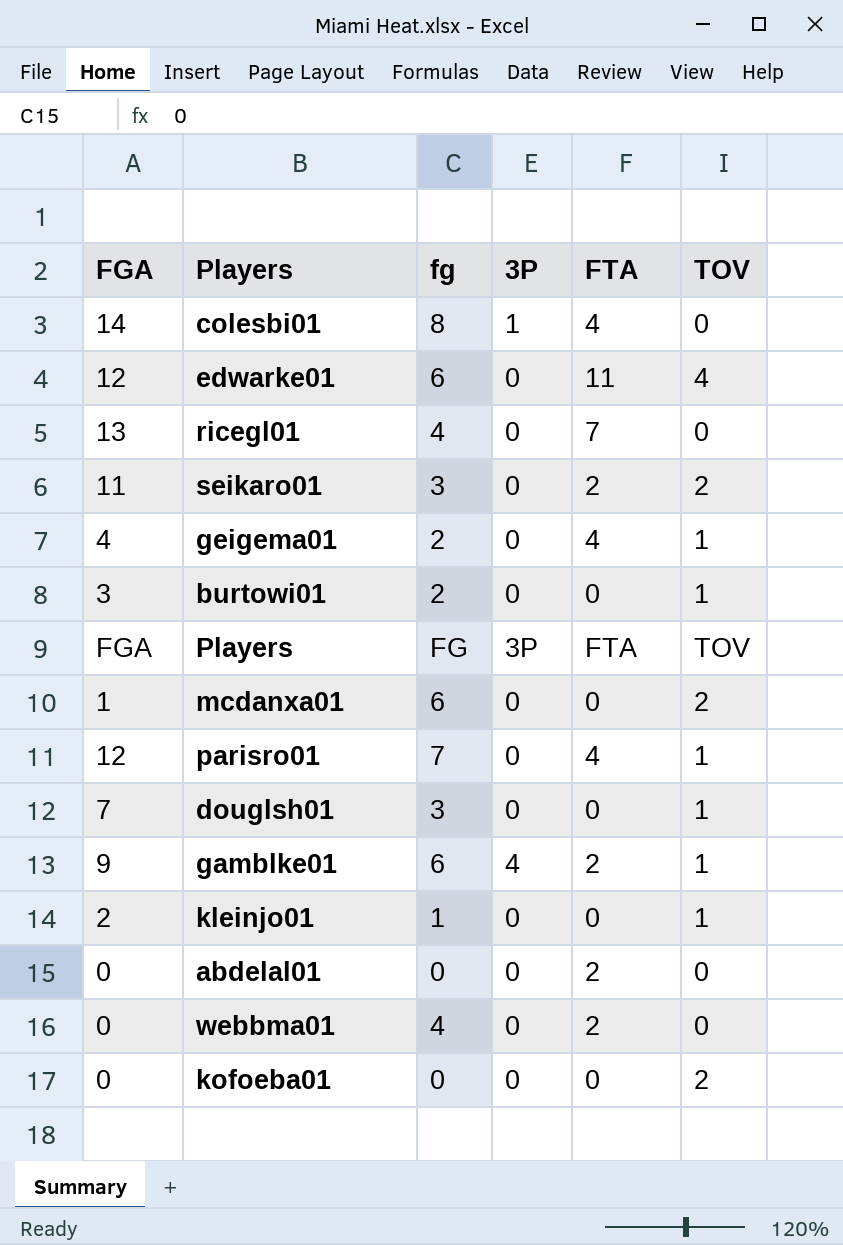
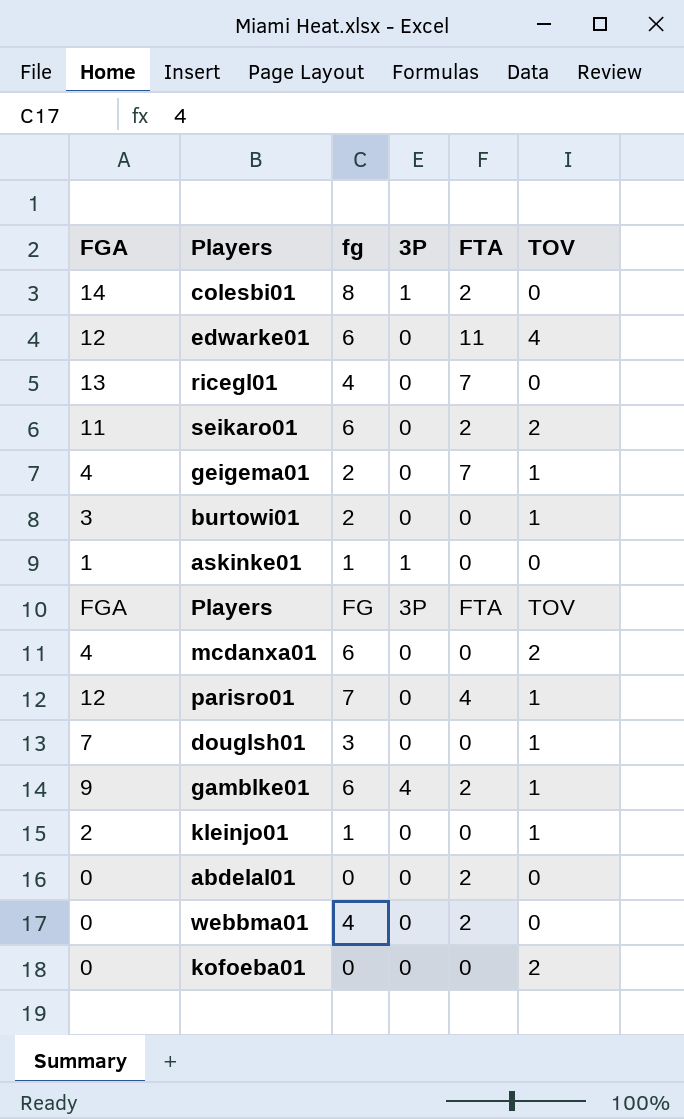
colesbi01 | FTA: 4 -> 2
seikaro01 | fg: 3 -> 6
geigema01 | FTA: 4 -> 7
row askinke01: none -> 1 | 1 | 1 | 0 | 0
mcdanxa01 | FGA: 1 -> 4

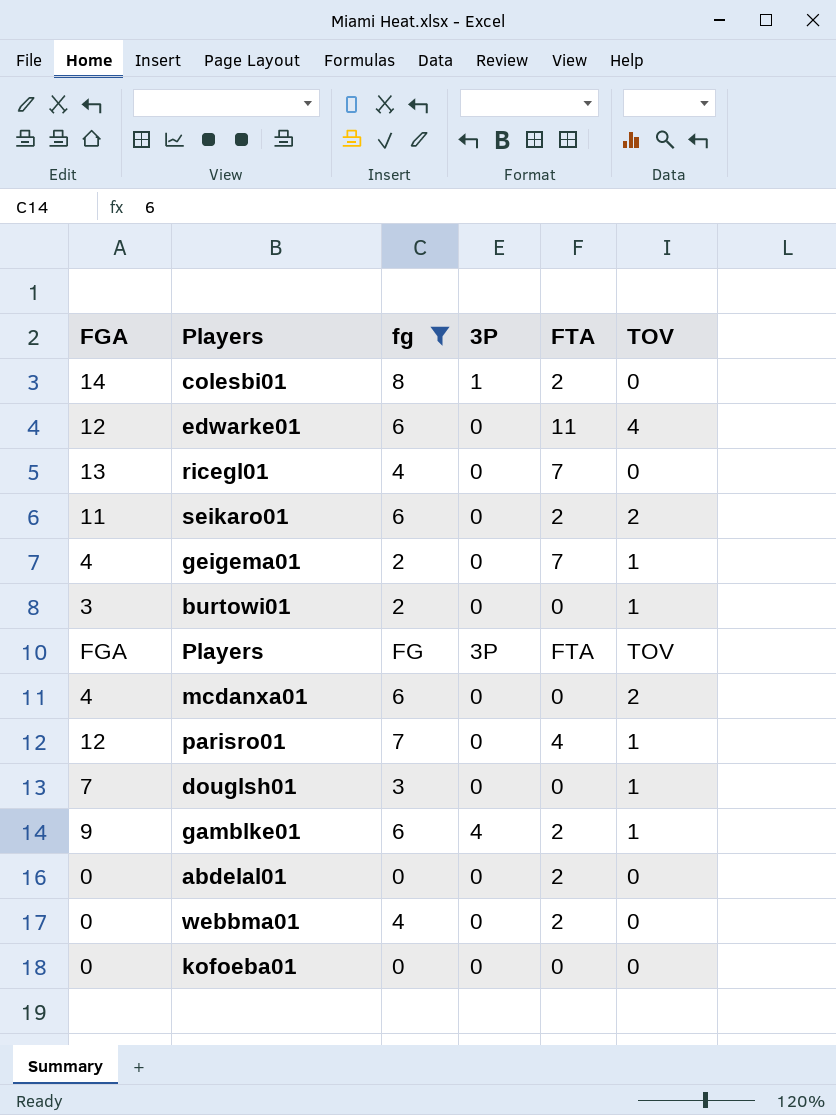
filter: none -> fg != 1
kofoeba01 | TOV: 2 -> 0

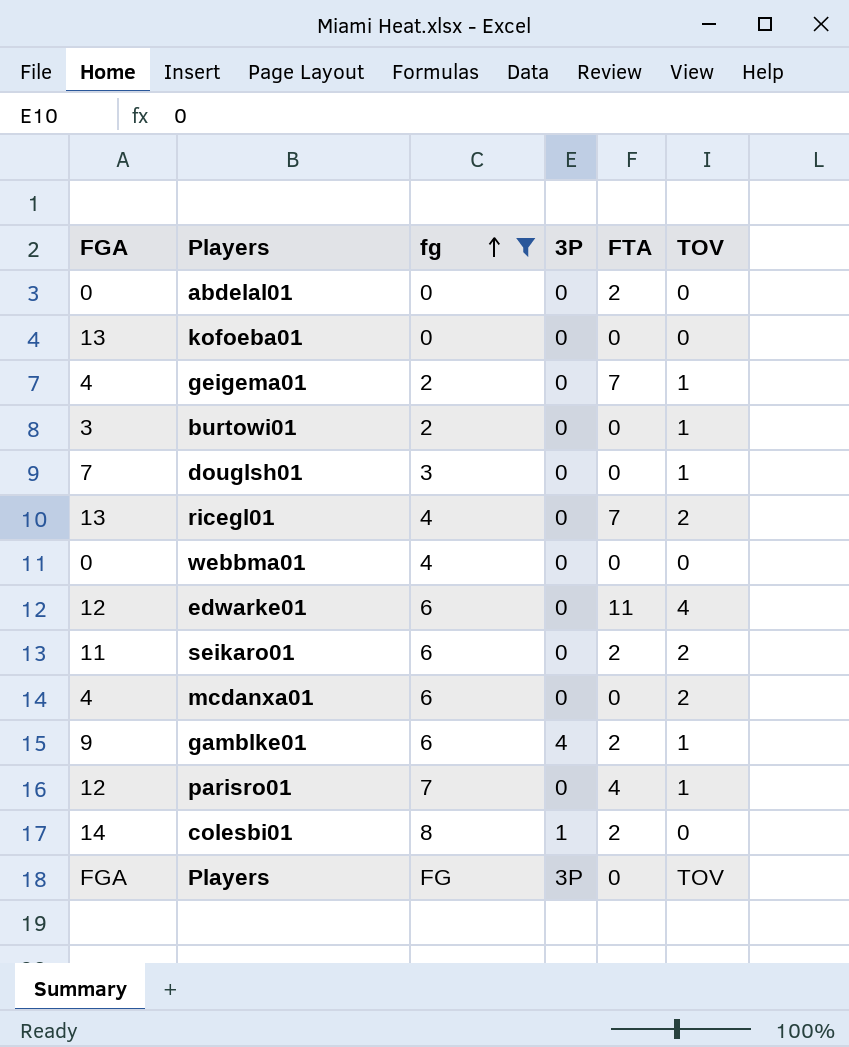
row order: none -> fg ascending
kofoeba01 | FGA: 0 -> 13
ricegl01 | TOV: 0 -> 2
webbma01 | FTA: 2 -> 0
Players | FTA: FTA -> 0

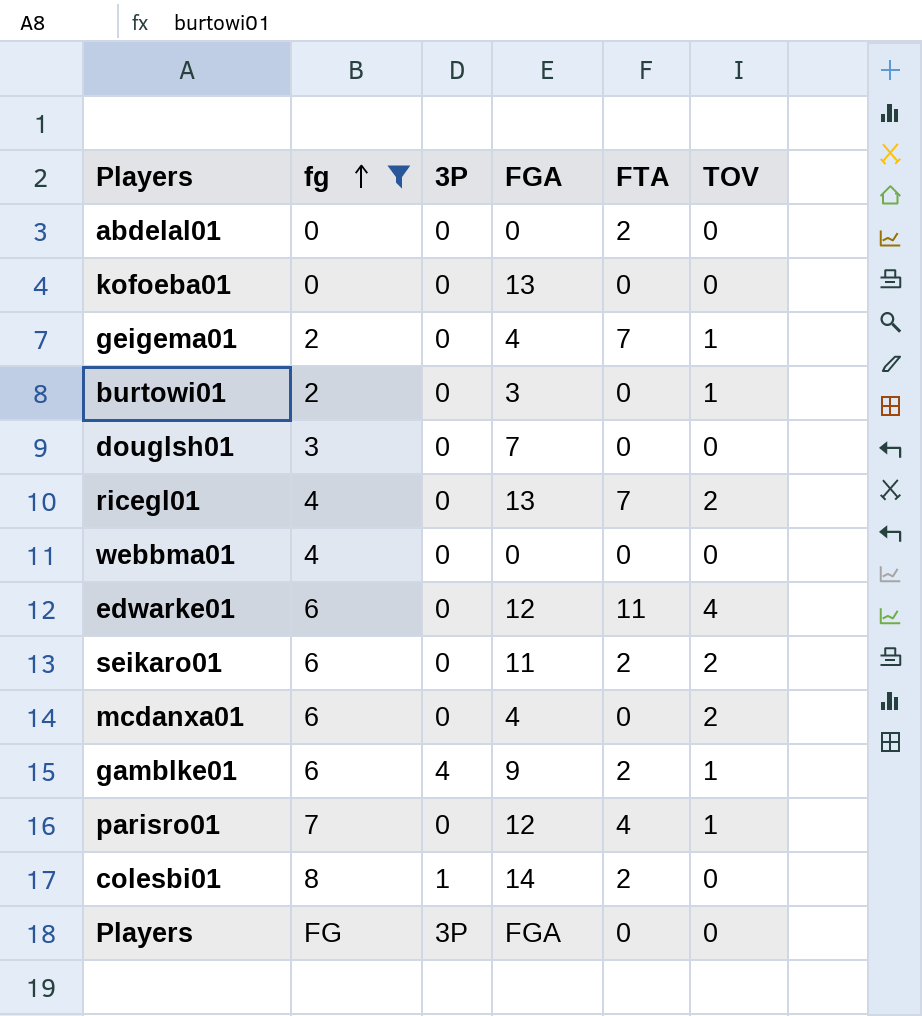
column FGA | position: 1 -> 4
douglsh01 | TOV: 1 -> 0
Players | TOV: TOV -> 0

